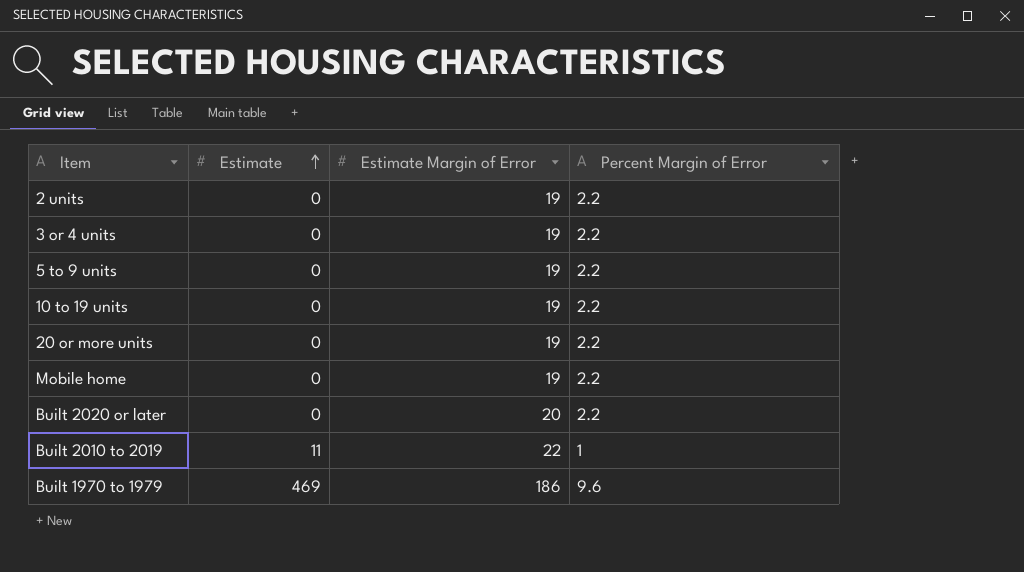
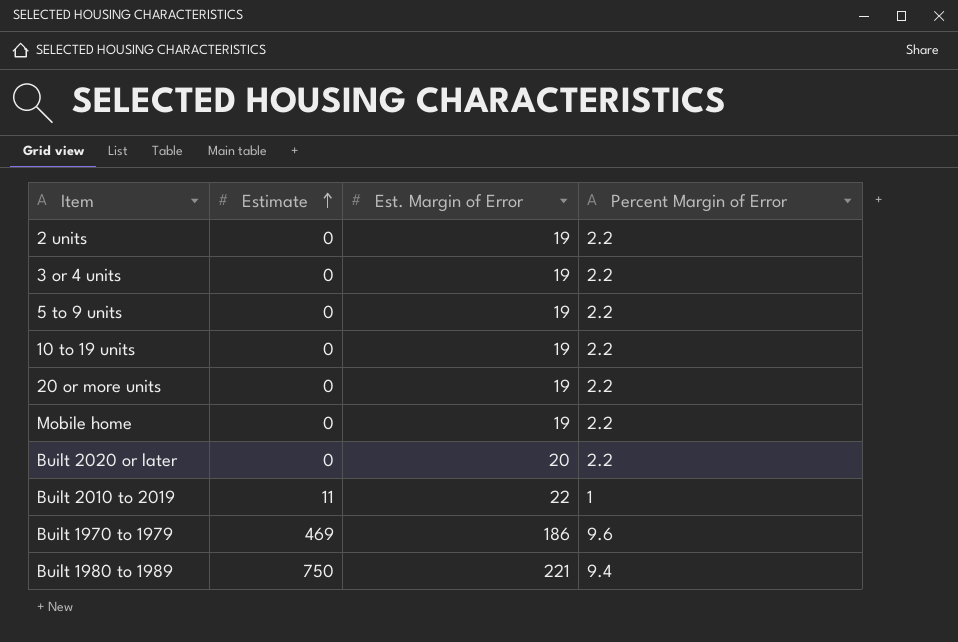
column name: Estimate Margin of Error -> Est. Margin of Error
row Built 1980 to 1989: none -> 750 | 221 | 9.4

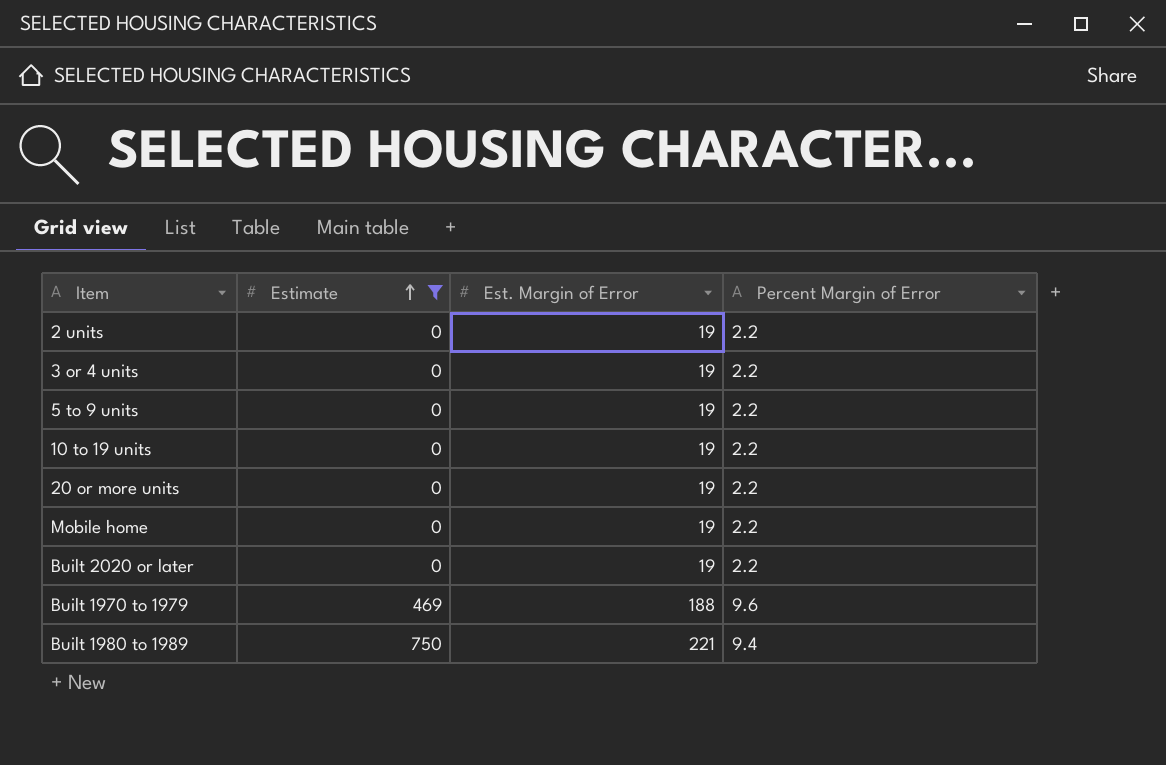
filter: none -> Estimate != 11
Built 2020 or later | Est. Margin of Error: 20 -> 19
Built 1970 to 1979 | Est. Margin of Error: 186 -> 188

